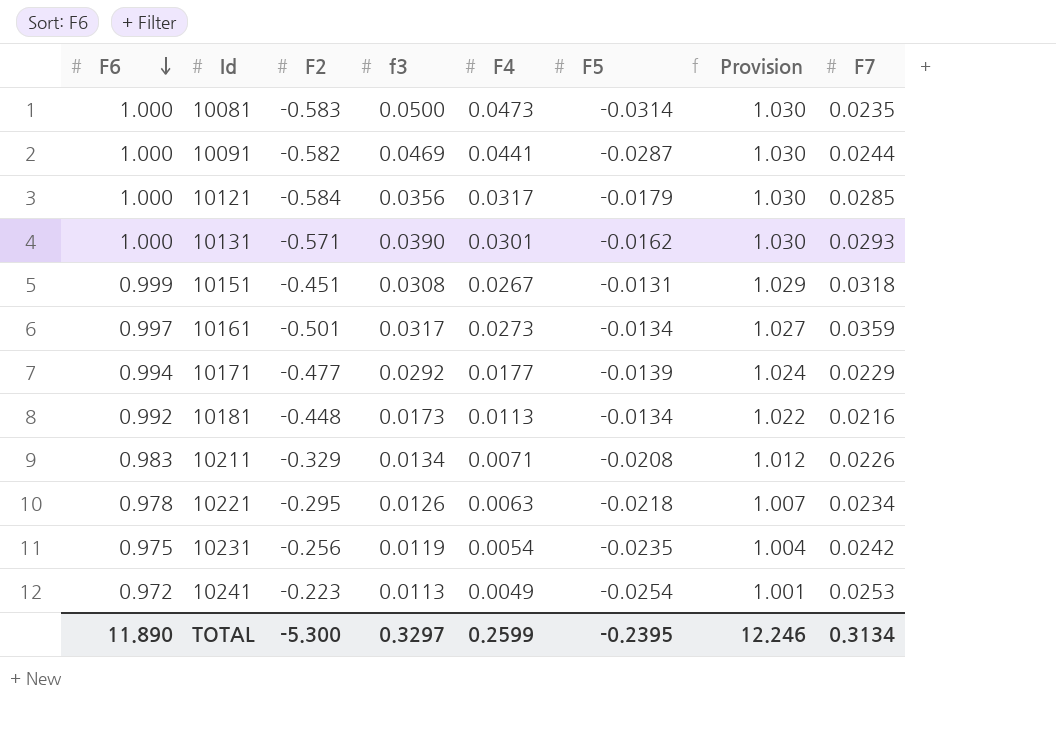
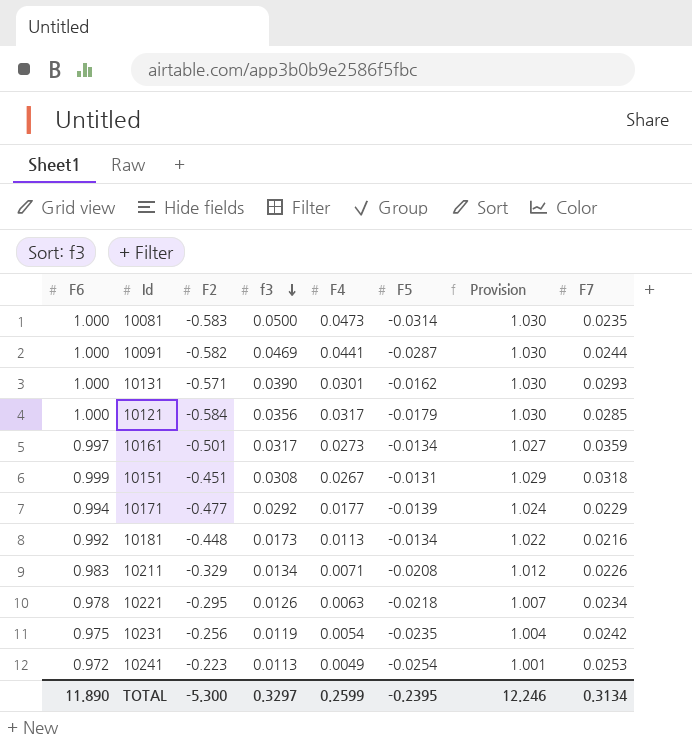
row order: F6 descending -> f3 descending

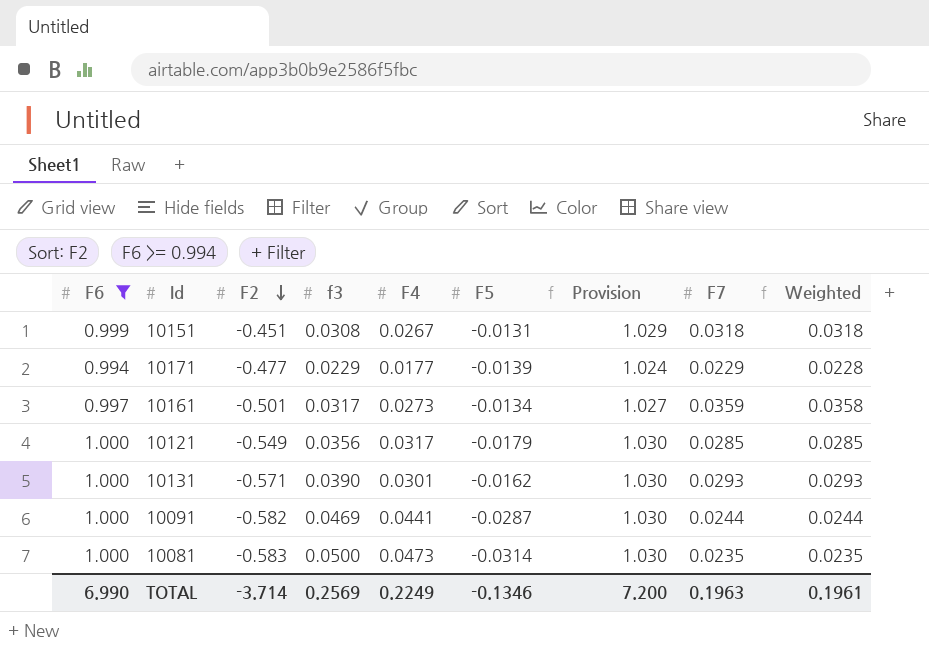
filter: none -> F6 >= 0.994
row order: f3 descending -> F2 descending
column Weighted | formula: none -> [F6] * [F7]
10171 | f3: 0.0292 -> 0.0229
10121 | F2: -0.584 -> -0.549
TOTAL | F6: 11.890 -> 6.990
TOTAL | F2: -5.300 -> -3.714
TOTAL | f3: 0.3297 -> 0.2569
TOTAL | F4: 0.2599 -> 0.2249
TOTAL | F5: -0.2395 -> -0.1346
TOTAL | Provision: 12.246 -> 7.200
TOTAL | F7: 0.3134 -> 0.1963

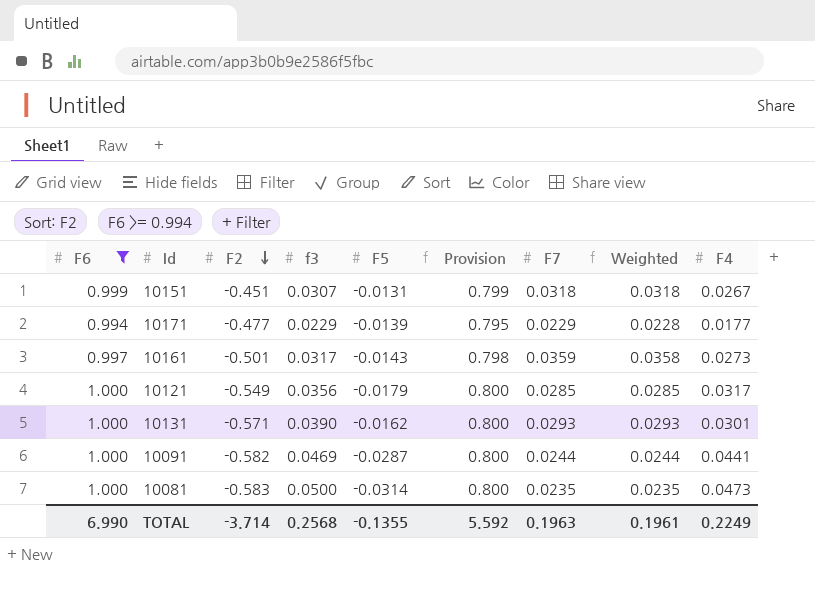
column Provision | formula: [F6] * 1.03 -> [F6] * 0.8
column F4 | position: 5 -> 9
10151 | f3: 0.0308 -> 0.0307
10161 | F5: -0.0134 -> -0.0143
TOTAL | f3: 0.2569 -> 0.2568
TOTAL | F5: -0.1346 -> -0.1355
TOTAL | Provision: 7.200 -> 5.592

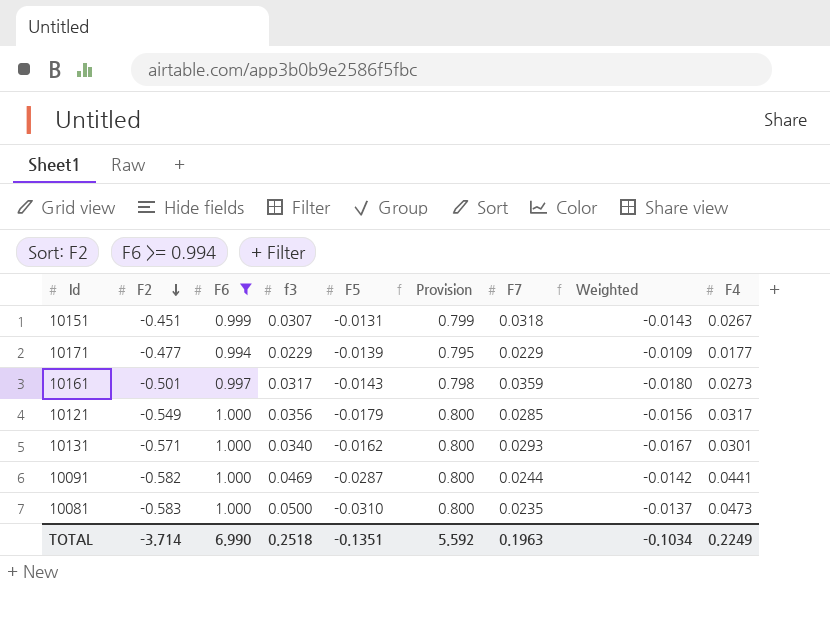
column F6 | position: 1 -> 3
column Weighted | formula: [F6] * [F7] -> [F2] * [F7]
10131 | f3: 0.0390 -> 0.0340
10081 | F5: -0.0314 -> -0.0310
TOTAL | f3: 0.2568 -> 0.2518
TOTAL | F5: -0.1355 -> -0.1351
TOTAL | Weighted: 0.1961 -> -0.1034

